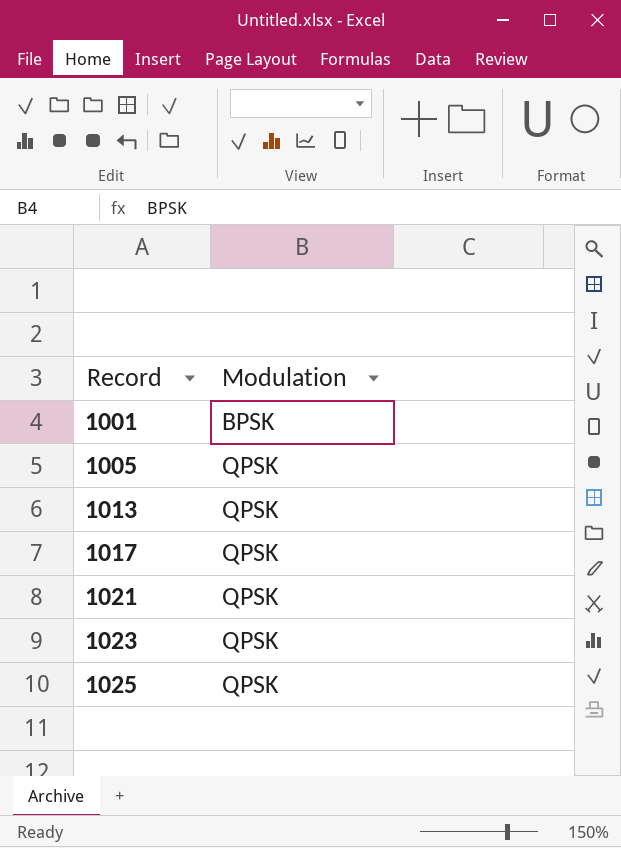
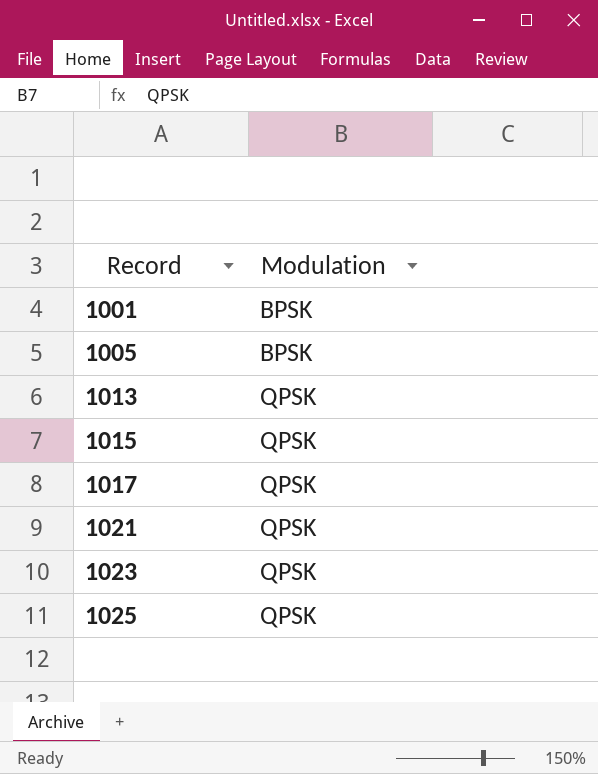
1005 | Modulation: QPSK -> BPSK
row 1015: none -> QPSK

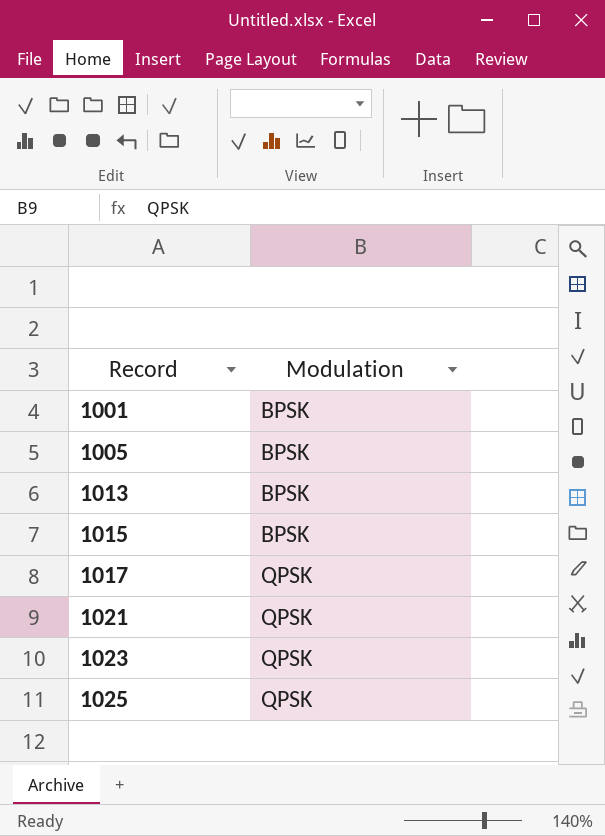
1013 | Modulation: QPSK -> BPSK
1015 | Modulation: QPSK -> BPSK

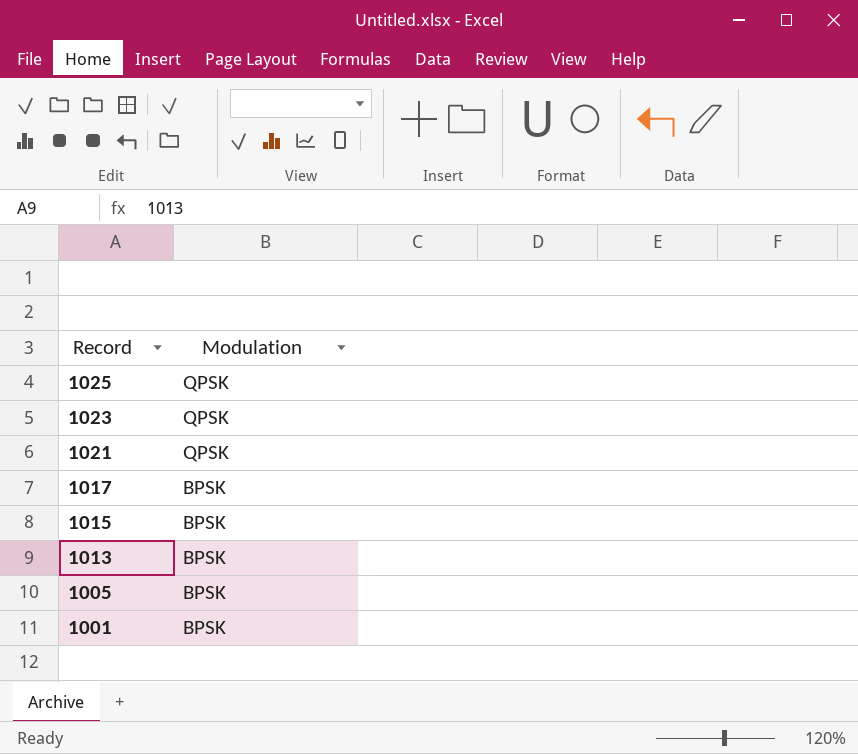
row order: Record ascending -> Record descending
1017 | Modulation: QPSK -> BPSK

